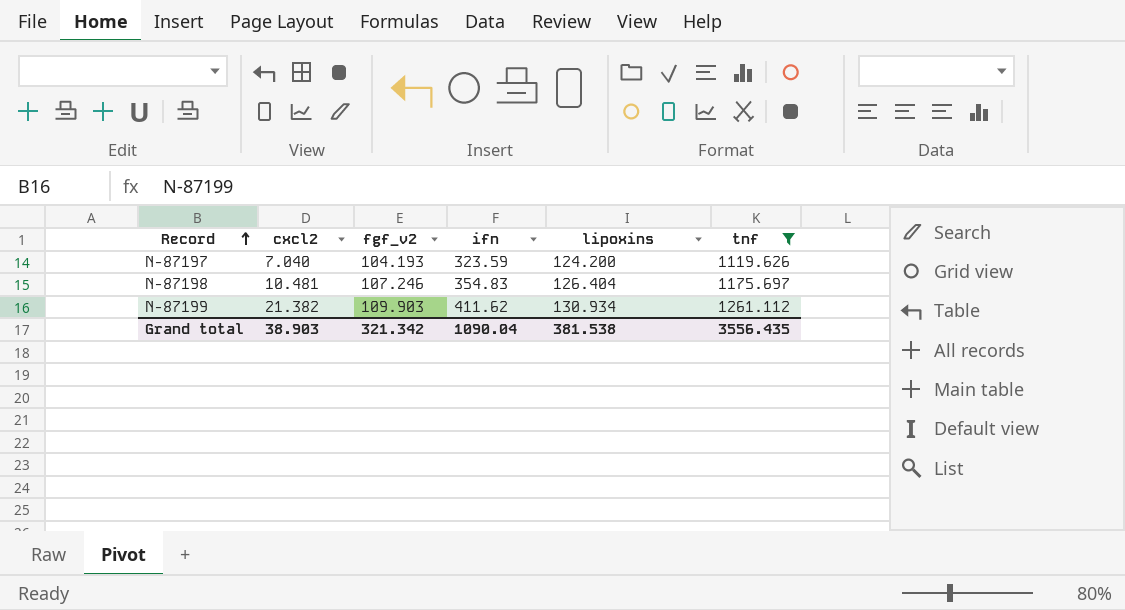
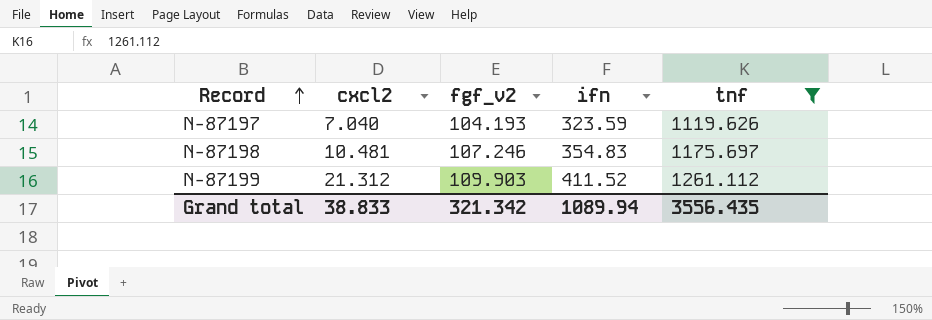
column lipoxins | position: 5 -> none
N-87199 | cxcl2: 21.382 -> 21.312
N-87199 | ifn: 411.62 -> 411.52
Grand total | cxcl2: 38.903 -> 38.833
Grand total | ifn: 1090.04 -> 1089.94

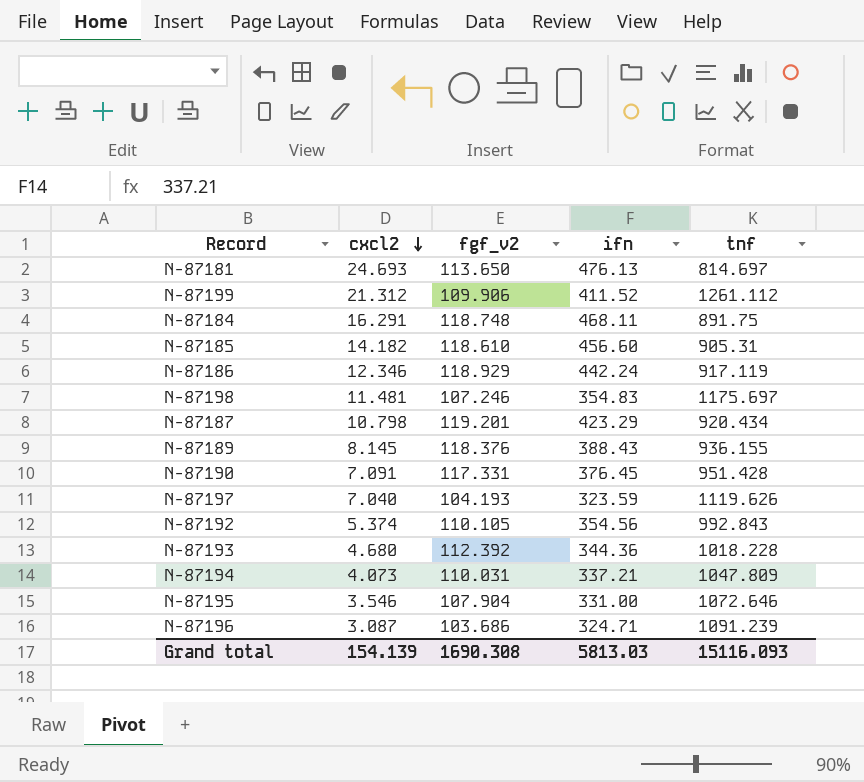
filter: tnf >= 1119.626 -> none
row order: Record ascending -> cxcl2 descending
N-87199 | fgf_v2: 109.903 -> 109.906
N-87198 | cxcl2: 10.481 -> 11.481
Grand total | cxcl2: 38.833 -> 154.139
Grand total | fgf_v2: 321.342 -> 1690.308
Grand total | ifn: 1089.94 -> 5813.03
Grand total | tnf: 3556.435 -> 15116.093

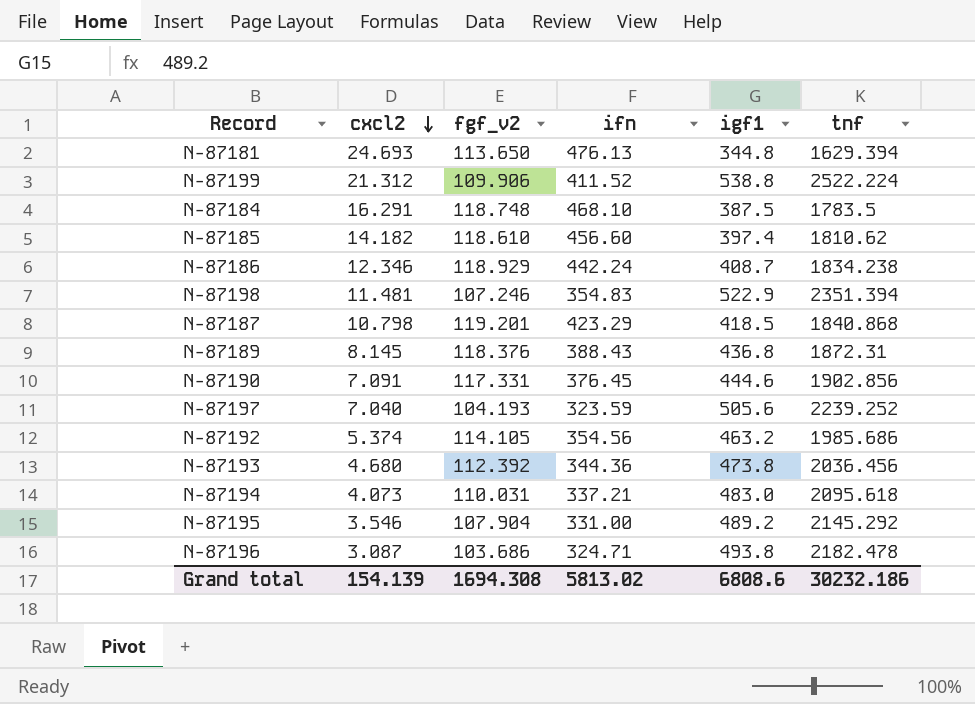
column igf1 | position: none -> 5
N-87181 | tnf: 814.697 -> 1629.394
N-87199 | tnf: 1261.112 -> 2522.224
N-87184 | ifn: 468.11 -> 468.10
N-87184 | tnf: 891.75 -> 1783.5
N-87185 | tnf: 905.31 -> 1810.62
N-87186 | tnf: 917.119 -> 1834.238
N-87198 | tnf: 1175.697 -> 2351.394
N-87187 | tnf: 920.434 -> 1840.868
N-87189 | tnf: 936.155 -> 1872.31
N-87190 | tnf: 951.428 -> 1902.856
N-87197 | tnf: 1119.626 -> 2239.252
N-87192 | fgf_v2: 110.105 -> 114.105
N-87192 | tnf: 992.843 -> 1985.686
N-87193 | tnf: 1018.228 -> 2036.456
N-87194 | tnf: 1047.809 -> 2095.618
N-87195 | tnf: 1072.646 -> 2145.292
N-87196 | tnf: 1091.239 -> 2182.478
Grand total | fgf_v2: 1690.308 -> 1694.308
Grand total | ifn: 5813.03 -> 5813.02
Grand total | tnf: 15116.093 -> 30232.186

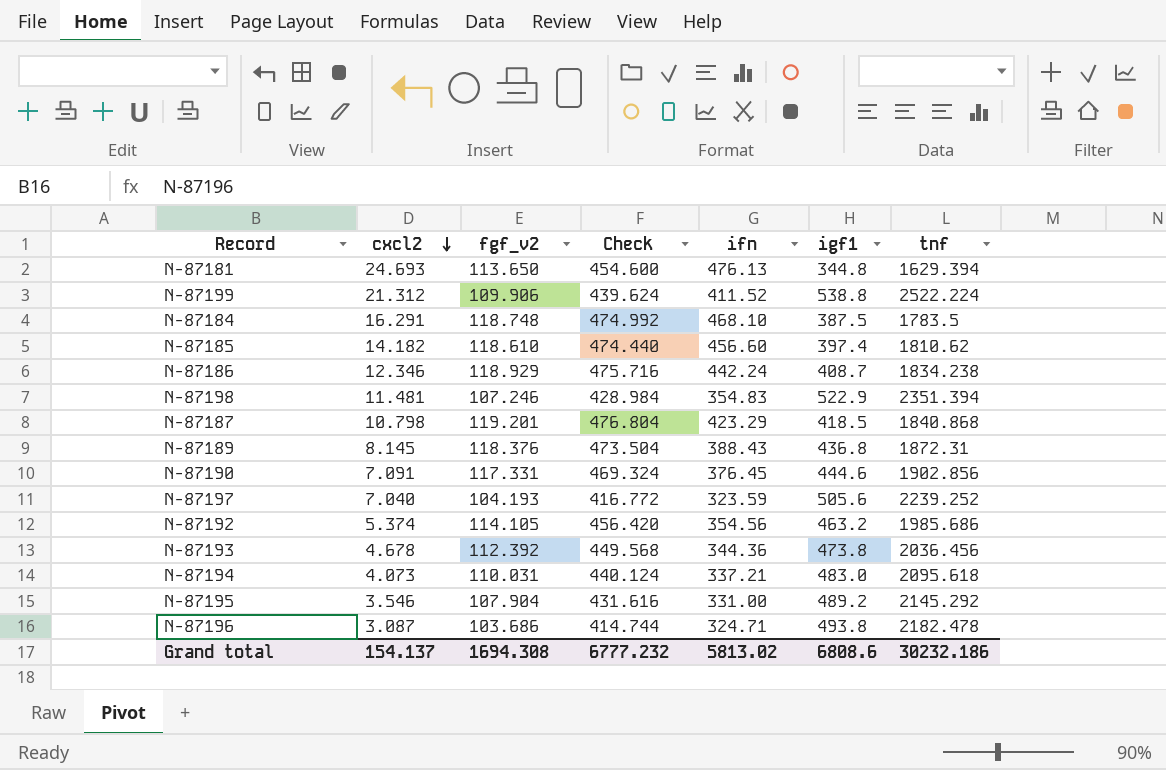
column Check | formula: none -> [fgf_v2] * 4
N-87193 | cxcl2: 4.680 -> 4.678
Grand total | cxcl2: 154.139 -> 154.137

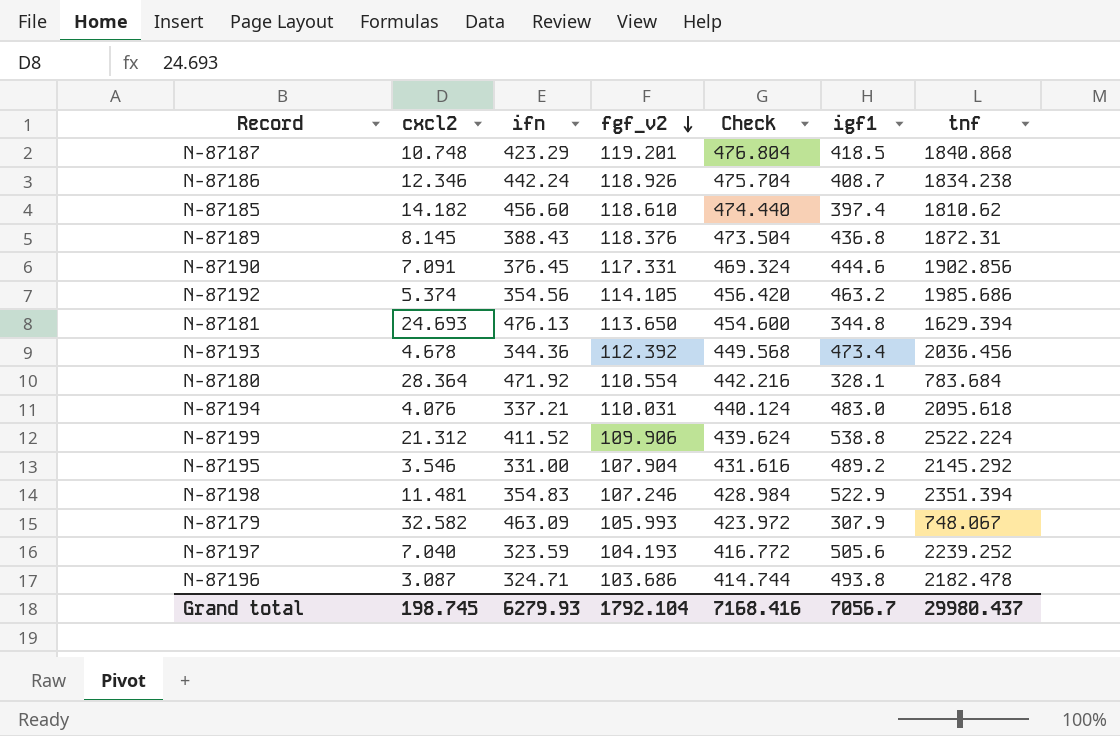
row order: cxcl2 descending -> fgf_v2 descending
column ifn | position: 5 -> 3
row N-87184: 16.291 | 118.748 | 474.992 | 468.10 | 387.5 | 1783.5 -> none
N-87187 | cxcl2: 10.798 -> 10.748
N-87186 | fgf_v2: 118.929 -> 118.926
N-87186 | Check: 475.716 -> 475.704
N-87193 | igf1: 473.8 -> 473.4
row N-87180: none -> 28.364 | 471.92 | 110.554 | 442.216 | 328.1 | 783.684
N-87194 | cxcl2: 4.073 -> 4.076
row N-87179: none -> 32.582 | 463.09 | 105.993 | 423.972 | 307.9 | 748.067
Grand total | cxcl2: 154.137 -> 198.745
Grand total | ifn: 5813.02 -> 6279.93
Grand total | fgf_v2: 1694.308 -> 1792.104
Grand total | Check: 6777.232 -> 7168.416
Grand total | igf1: 6808.6 -> 7056.7
Grand total | tnf: 30232.186 -> 29980.437

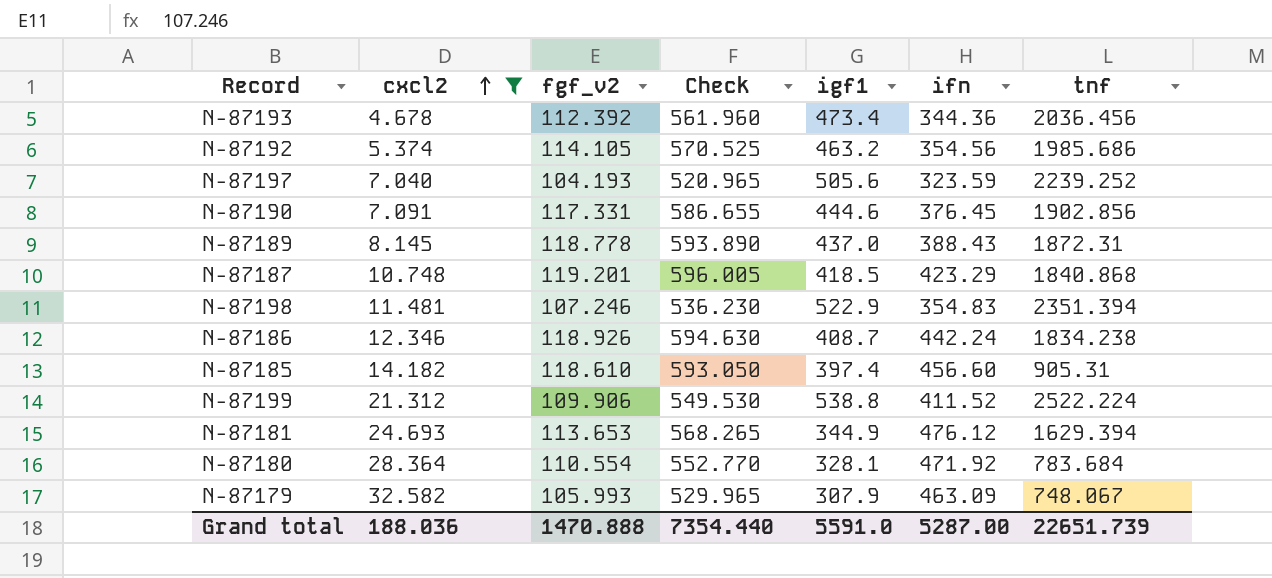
filter: none -> cxcl2 >= 4.678
row order: fgf_v2 descending -> cxcl2 ascending
column Check | formula: [fgf_v2] * 4 -> [fgf_v2] * 5
column ifn | position: 3 -> 6
N-87189 | fgf_v2: 118.376 -> 118.778
N-87189 | igf1: 436.8 -> 437.0
N-87185 | tnf: 1810.62 -> 905.31
N-87181 | fgf_v2: 113.650 -> 113.653
N-87181 | igf1: 344.8 -> 344.9
N-87181 | ifn: 476.13 -> 476.12
Grand total | cxcl2: 198.745 -> 188.036
Grand total | fgf_v2: 1792.104 -> 1470.888
Grand total | Check: 7168.416 -> 7354.440
Grand total | igf1: 7056.7 -> 5591.0
Grand total | ifn: 6279.93 -> 5287.00
Grand total | tnf: 29980.437 -> 22651.739

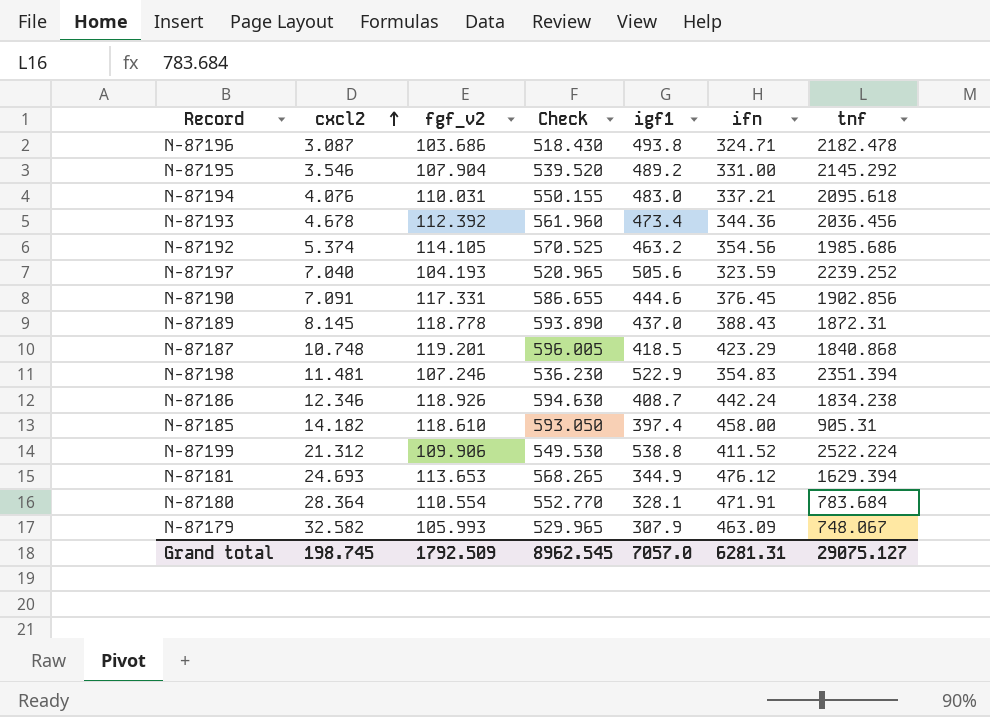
filter: cxcl2 >= 4.678 -> none
N-87185 | ifn: 456.60 -> 458.00
N-87180 | ifn: 471.92 -> 471.91
Grand total | cxcl2: 188.036 -> 198.745
Grand total | fgf_v2: 1470.888 -> 1792.509
Grand total | Check: 7354.440 -> 8962.545
Grand total | igf1: 5591.0 -> 7057.0
Grand total | ifn: 5287.00 -> 6281.31
Grand total | tnf: 22651.739 -> 29075.127

